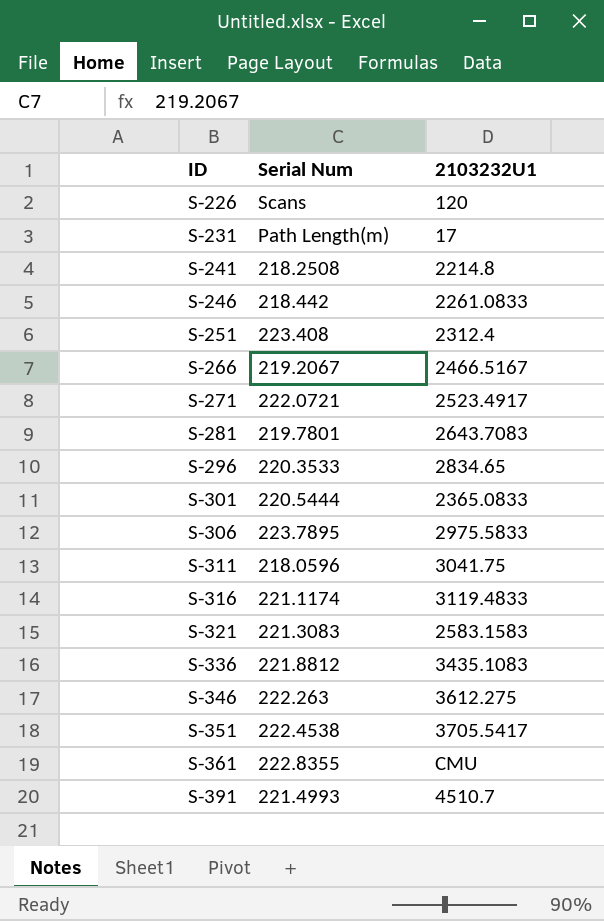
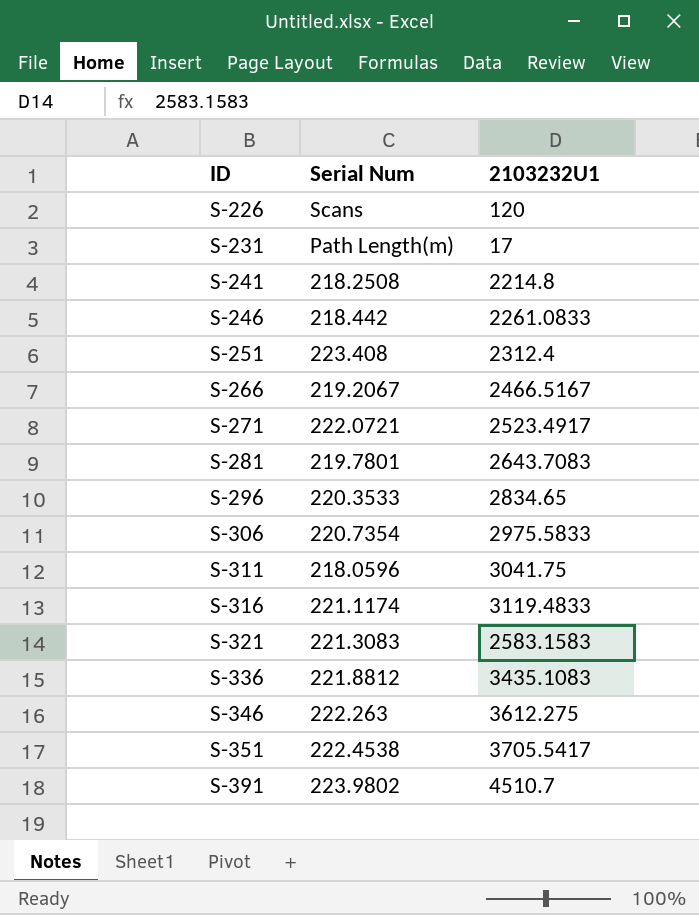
row S-301: 220.5444 | 2365.0833 -> none
row S-361: 222.8355 | CMU -> none
S-306 | Serial Num: 223.7895 -> 220.7354
S-391 | Serial Num: 221.4993 -> 223.9802

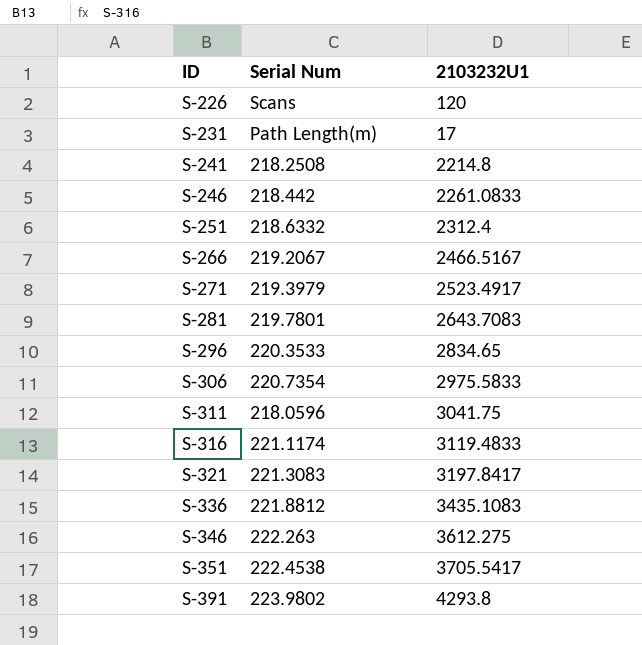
S-251 | Serial Num: 223.408 -> 218.6332
S-271 | Serial Num: 222.0721 -> 219.3979
S-321 | 2103232U1: 2583.1583 -> 3197.8417
S-391 | 2103232U1: 4510.7 -> 4293.8

